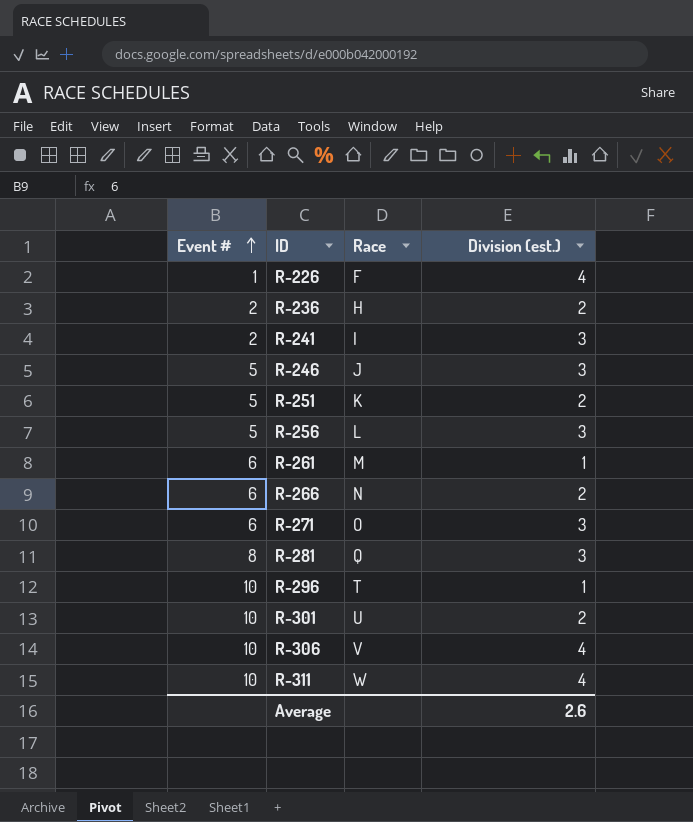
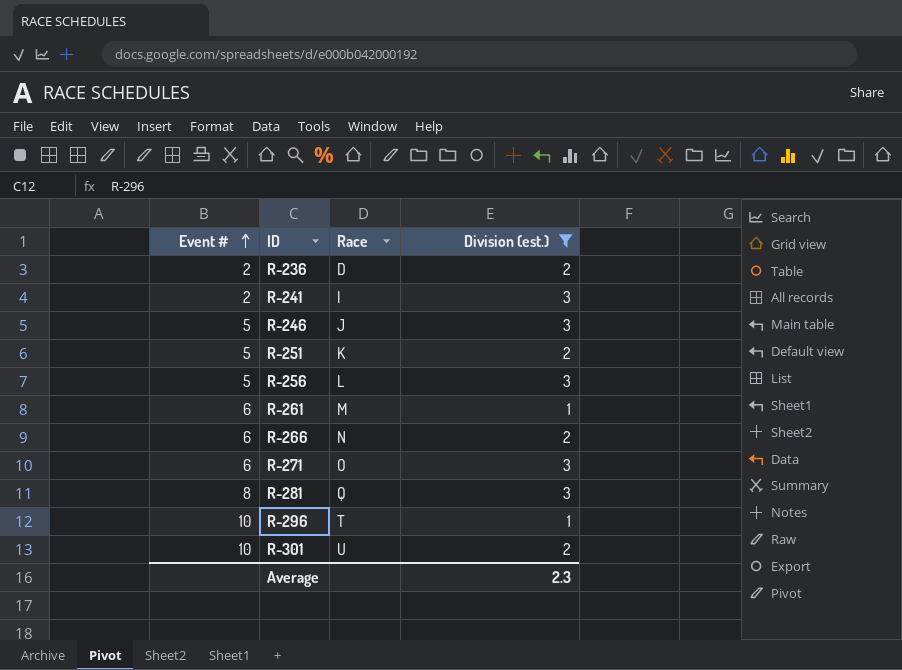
filter: none -> Division (est.) != 4
R-236 | Race: H -> D
Average | Division (est.): 2.6 -> 2.3

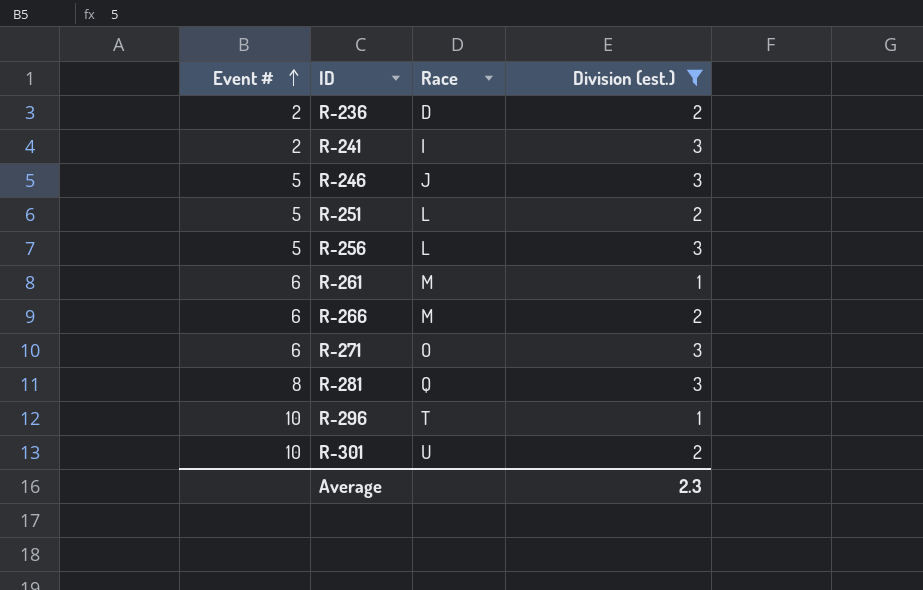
R-251 | Race: K -> L
R-266 | Race: N -> M

